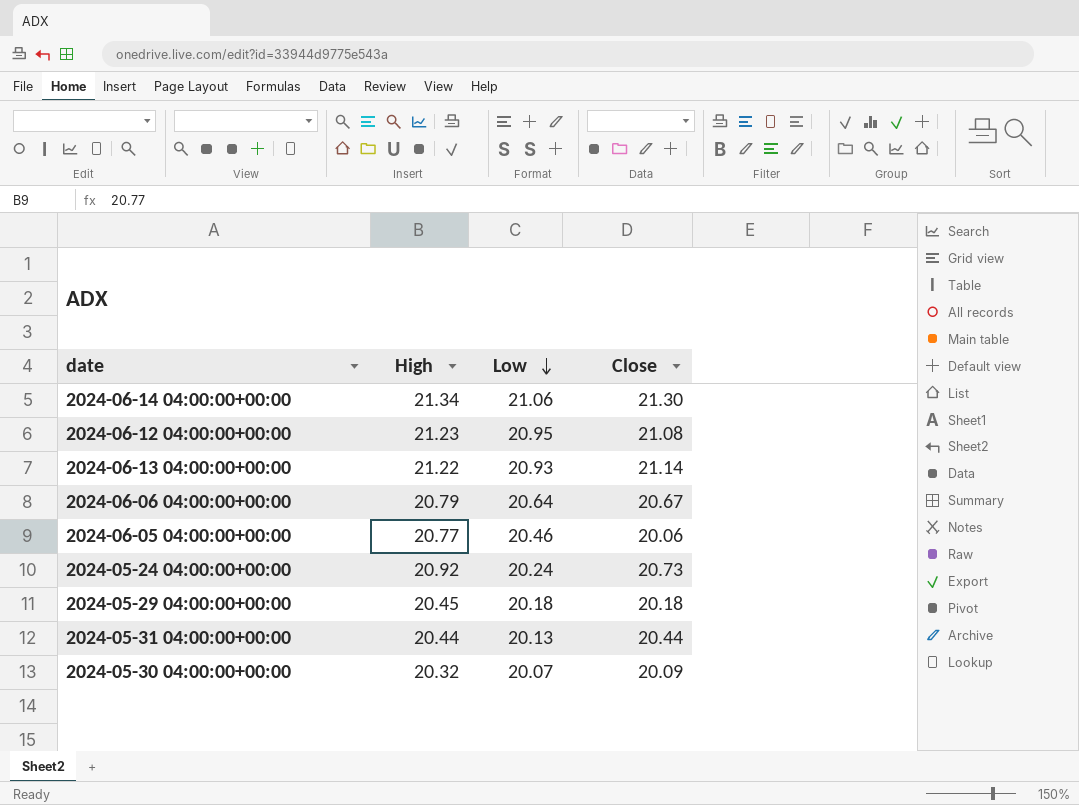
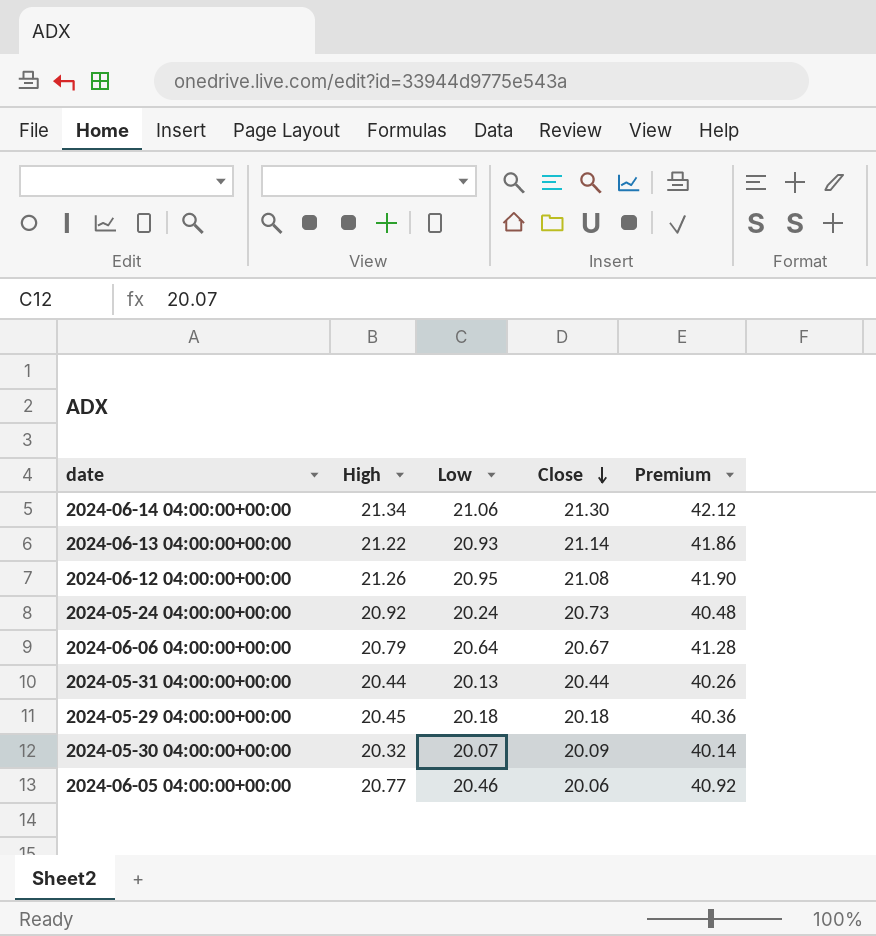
row order: Low descending -> Close descending
column Premium | formula: none -> [Low] * 2
2024-06-12 04:00:00+00:00 | High: 21.23 -> 21.26

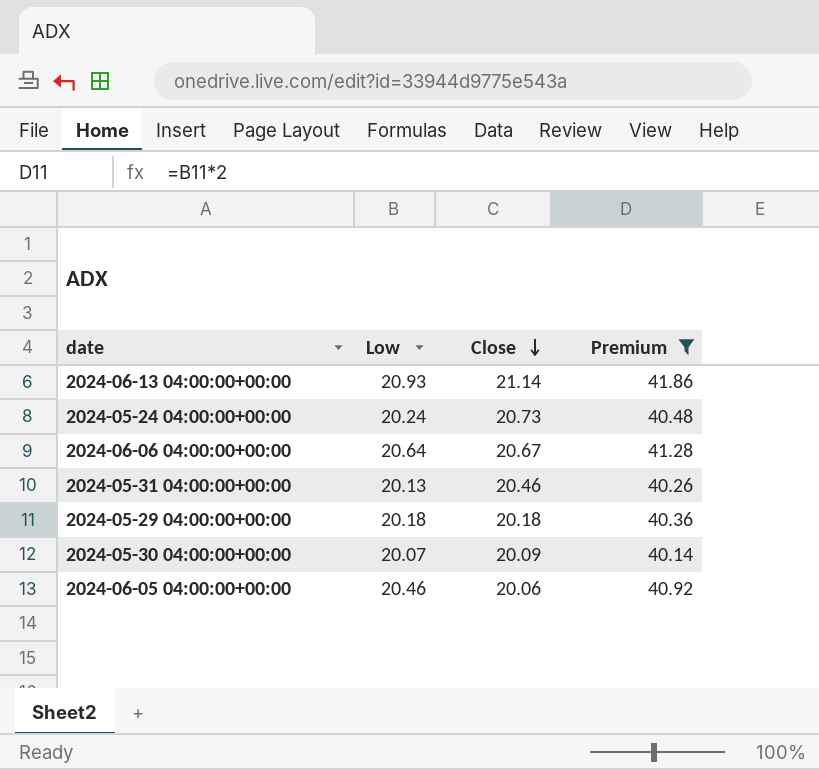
filter: none -> Premium <= 41.86
column High | position: 2 -> none
2024-05-31 04:00:00+00:00 | Close: 20.44 -> 20.46

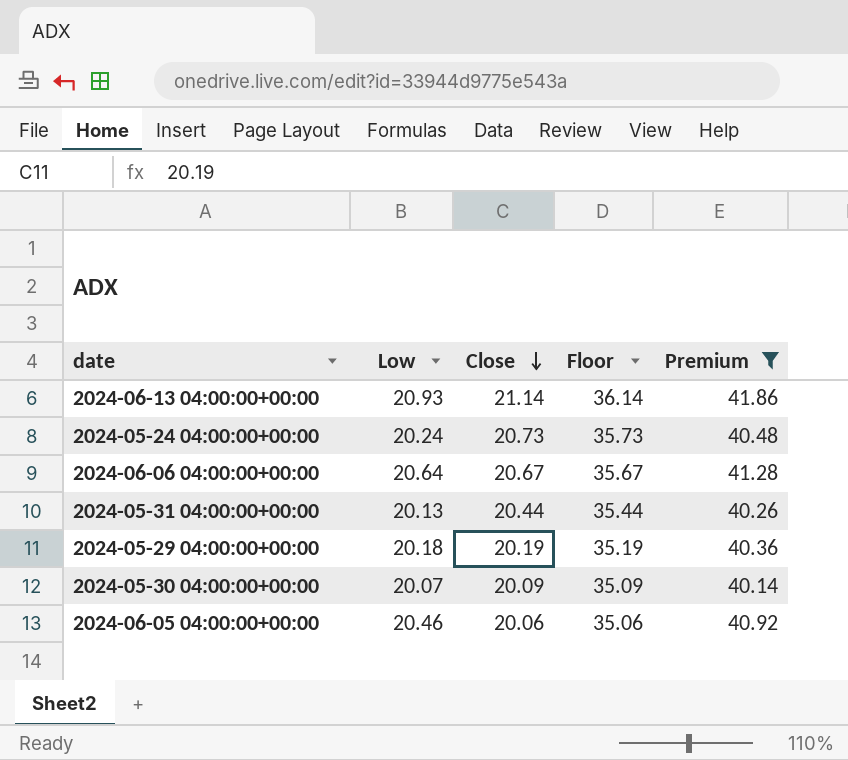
column Floor | formula: none -> [Close] + 15
2024-05-31 04:00:00+00:00 | Close: 20.46 -> 20.44
2024-05-29 04:00:00+00:00 | Close: 20.18 -> 20.19

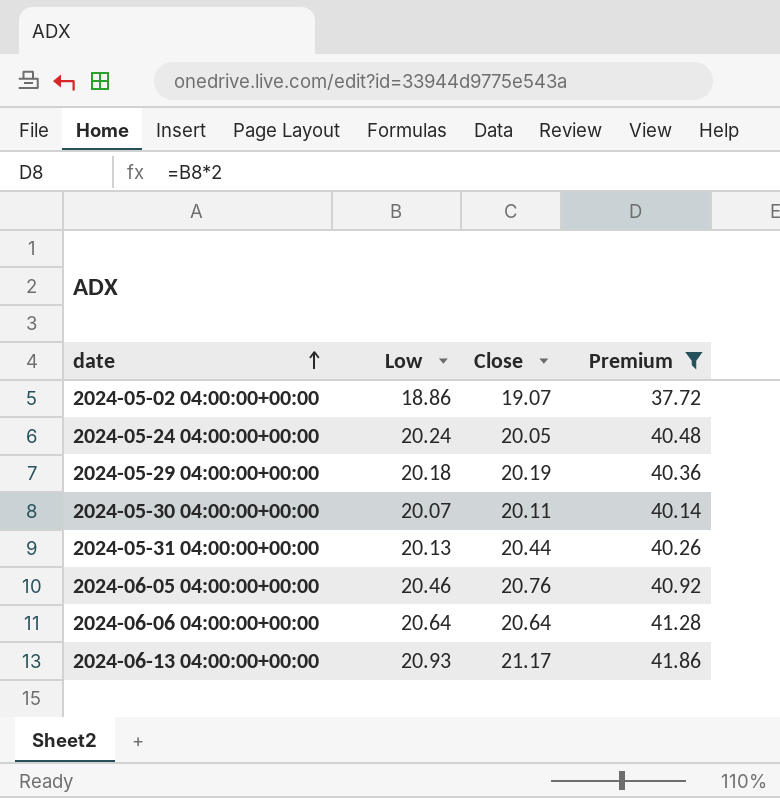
row order: Close descending -> date ascending
column Floor | formula: [Close] + 15 -> none
row 2024-05-02 04:00:00+00:00: none -> 18.86 | 19.07 | 37.72
2024-05-24 04:00:00+00:00 | Close: 20.73 -> 20.05
2024-05-30 04:00:00+00:00 | Close: 20.09 -> 20.11
2024-06-05 04:00:00+00:00 | Close: 20.06 -> 20.76
2024-06-06 04:00:00+00:00 | Close: 20.67 -> 20.64
2024-06-13 04:00:00+00:00 | Close: 21.14 -> 21.17

